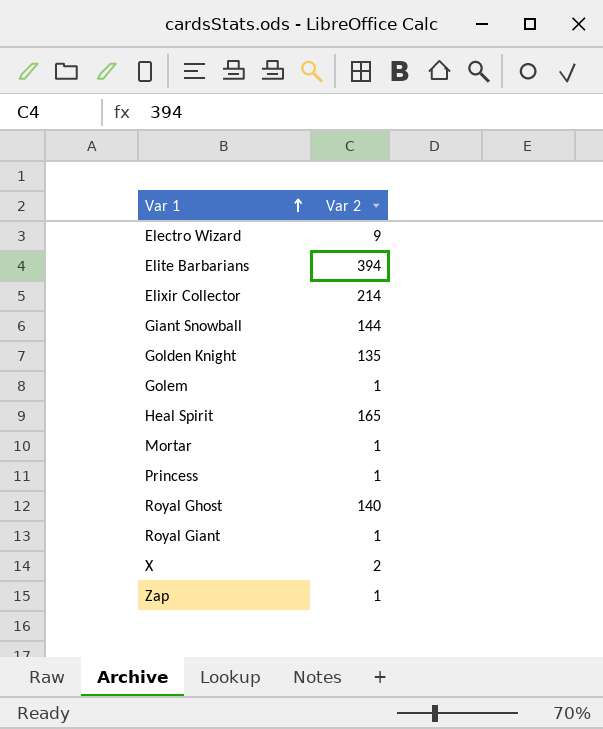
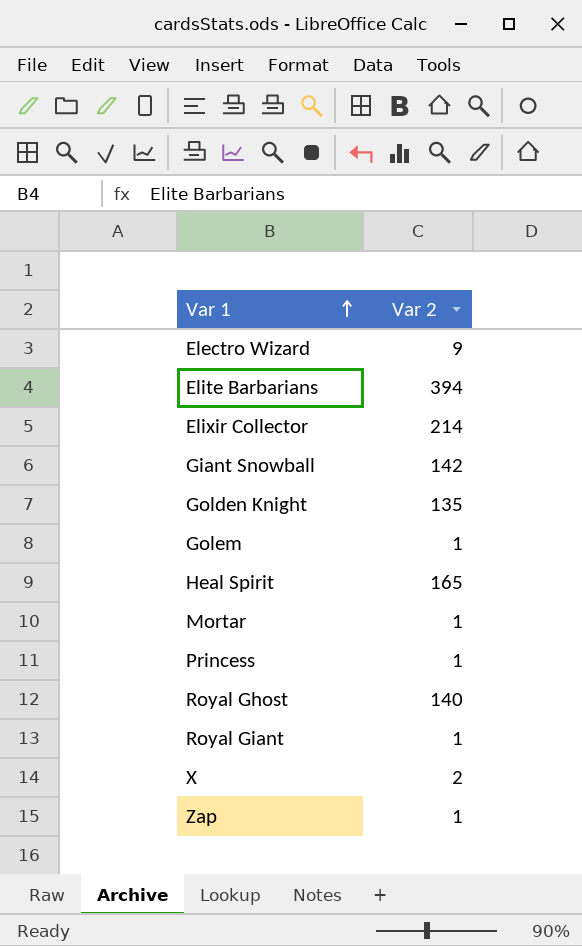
Giant Snowball | Var 2: 144 -> 142

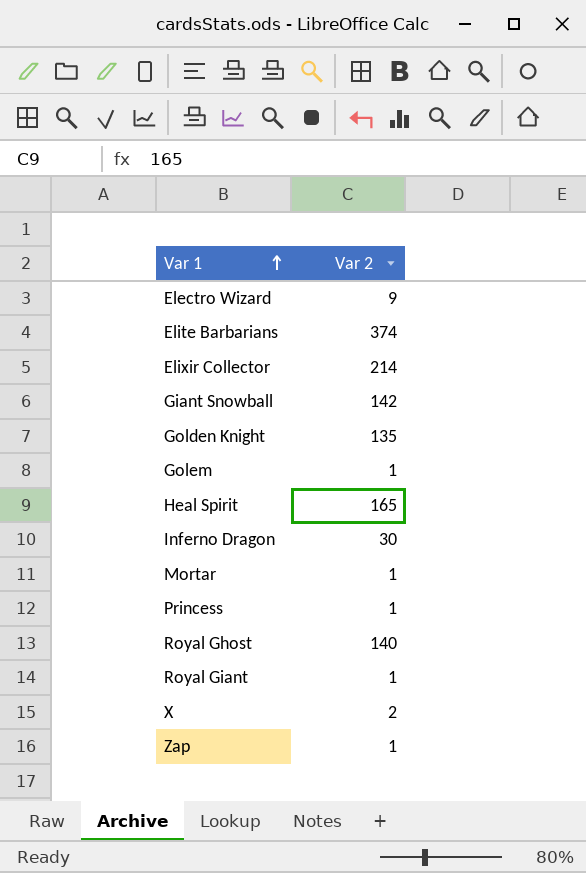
Elite Barbarians | Var 2: 394 -> 374
row Inferno Dragon: none -> 30

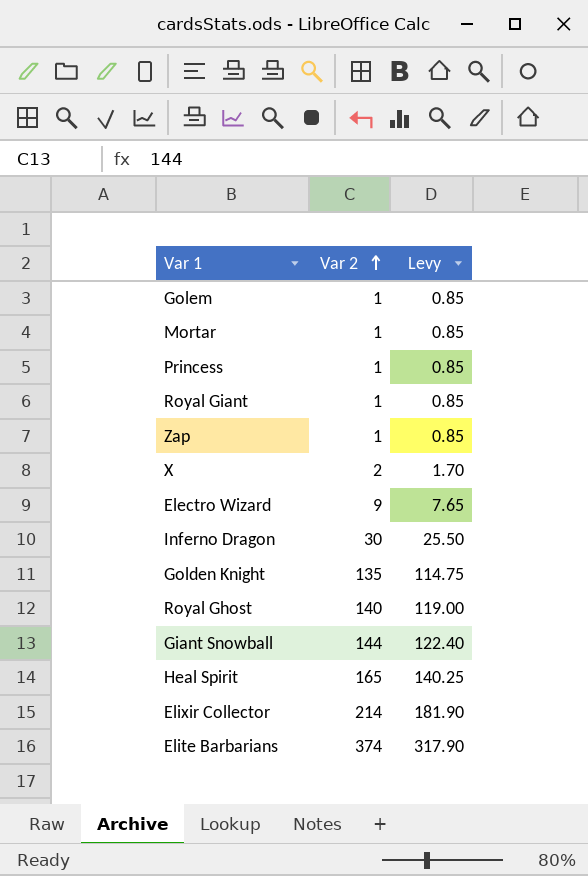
row order: Var 1 ascending -> Var 2 ascending
column Levy | formula: none -> [Var 2] * 0.85
Giant Snowball | Var 2: 142 -> 144

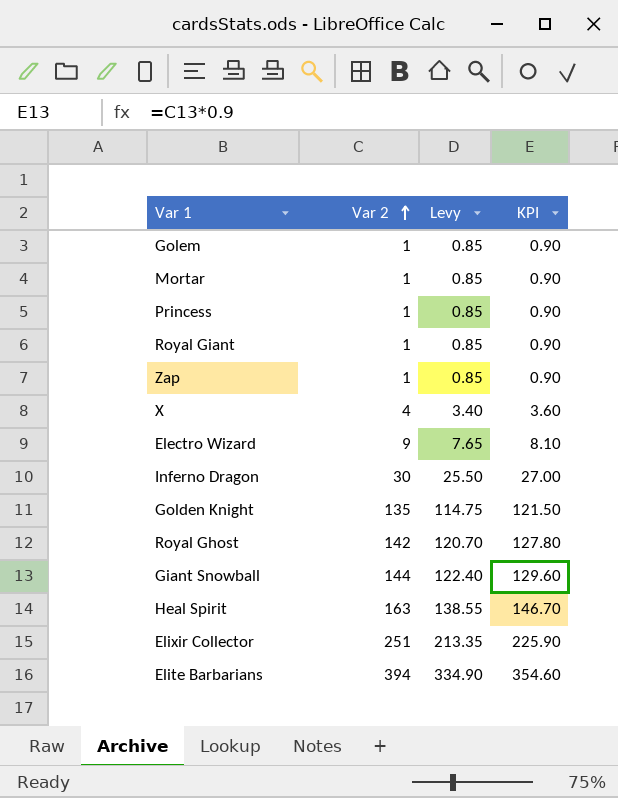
column KPI | formula: none -> [Var 2] * 0.9
X | Var 2: 2 -> 4
X | Levy: 1.70 -> 3.40
Royal Ghost | Var 2: 140 -> 142
Royal Ghost | Levy: 119.00 -> 120.70
Heal Spirit | Var 2: 165 -> 163
Heal Spirit | Levy: 140.25 -> 138.55
Elixir Collector | Var 2: 214 -> 251
Elixir Collector | Levy: 181.90 -> 213.35
Elite Barbarians | Var 2: 374 -> 394
Elite Barbarians | Levy: 317.90 -> 334.90

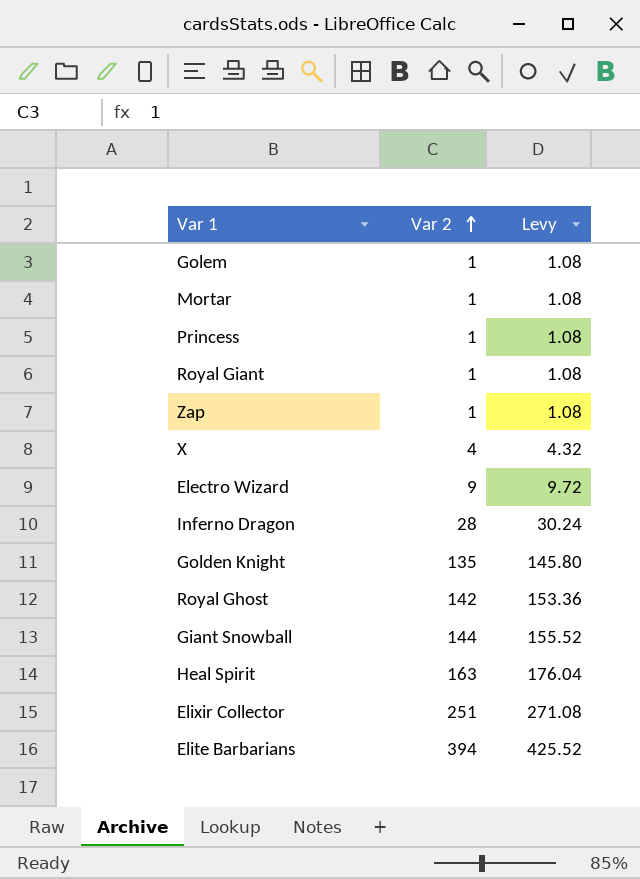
column KPI | formula: [Var 2] * 0.9 -> none
column Levy | formula: [Var 2] * 0.85 -> [Var 2] * 1.08
Inferno Dragon | Var 2: 30 -> 28

